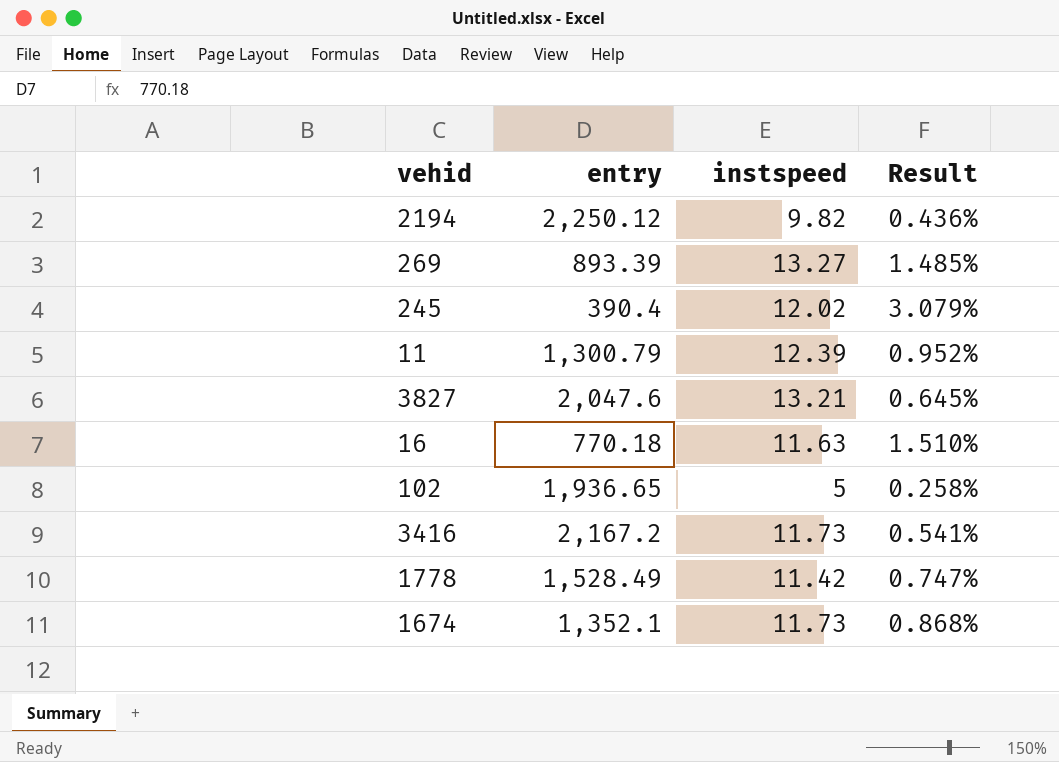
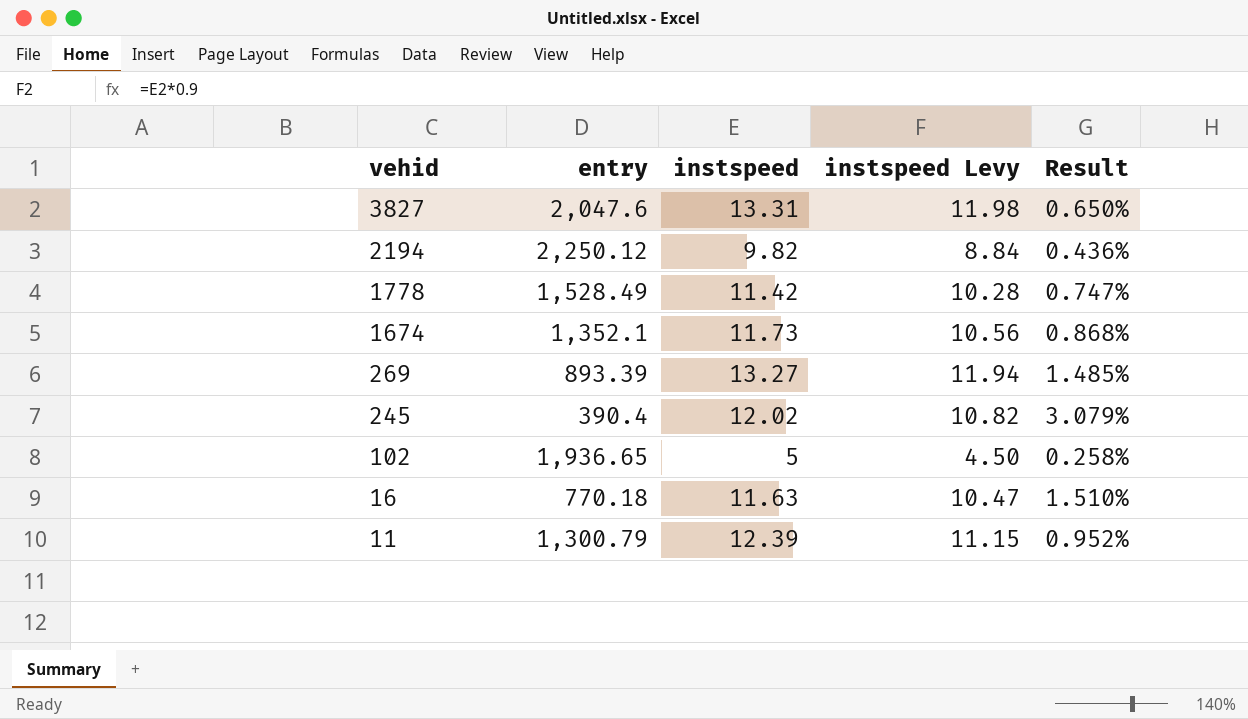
row order: none -> vehid descending
column instspeed Levy | formula: none -> [instspeed] * 0.9
row 3416: 2,167.2 | 11.73 | 0.541% -> none
3827 | instspeed: 13.21 -> 13.31
3827 | Result: 0.645% -> 0.650%

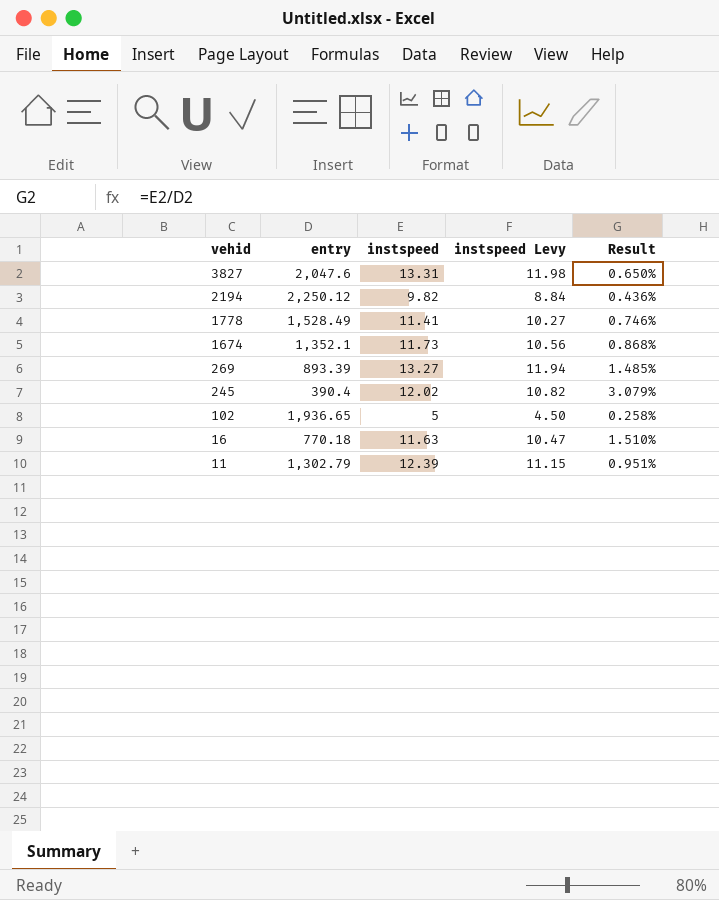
1778 | instspeed: 11.42 -> 11.41
1778 | instspeed Levy: 10.28 -> 10.27
1778 | Result: 0.747% -> 0.746%
11 | entry: 1,300.79 -> 1,302.79
11 | Result: 0.952% -> 0.951%

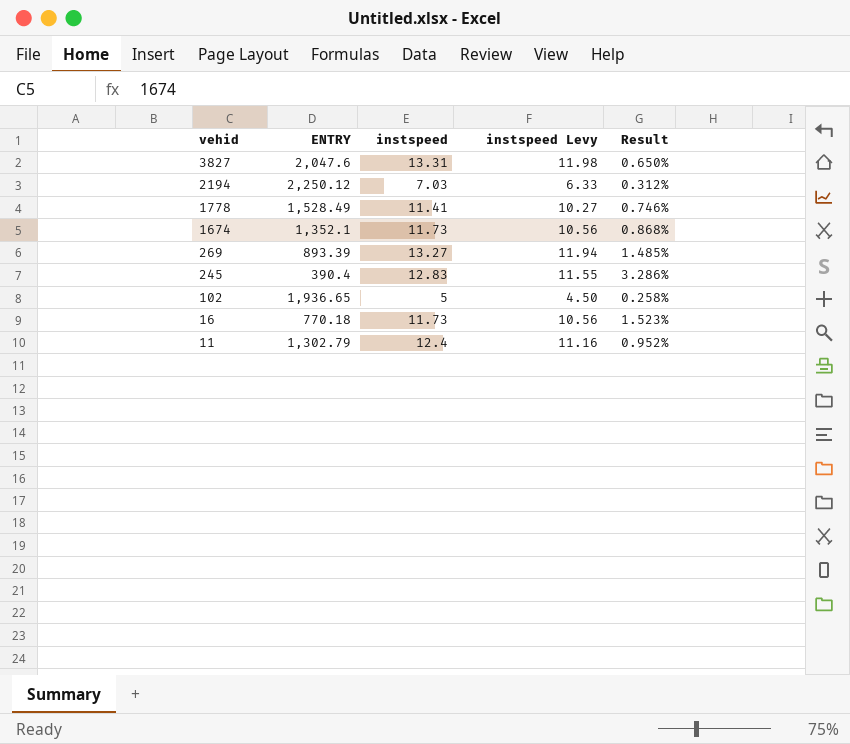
column name: entry -> ENTRY
2194 | instspeed: 9.82 -> 7.03
2194 | instspeed Levy: 8.84 -> 6.33
2194 | Result: 0.436% -> 0.312%
245 | instspeed: 12.02 -> 12.83
245 | instspeed Levy: 10.82 -> 11.55
245 | Result: 3.079% -> 3.286%
16 | instspeed: 11.63 -> 11.73
16 | instspeed Levy: 10.47 -> 10.56
16 | Result: 1.510% -> 1.523%
11 | instspeed: 12.39 -> 12.4
11 | instspeed Levy: 11.15 -> 11.16
11 | Result: 0.951% -> 0.952%

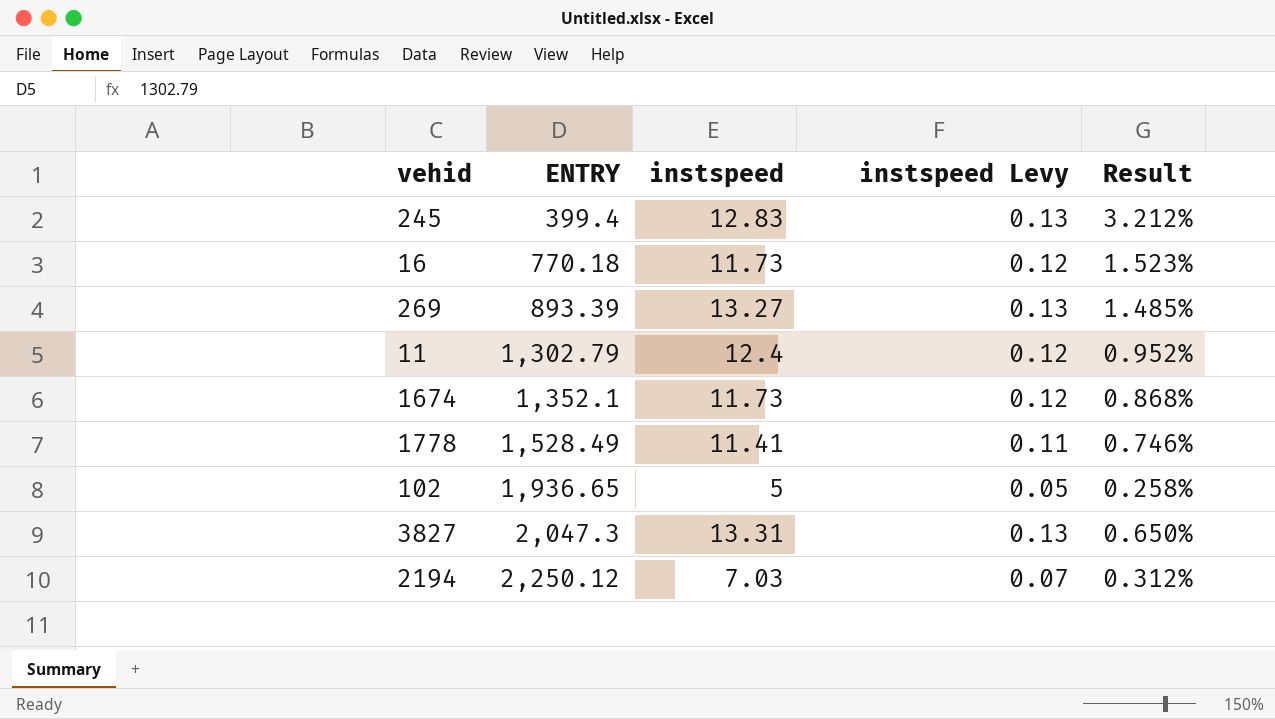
row order: vehid descending -> ENTRY ascending
column instspeed Levy | formula: [instspeed] * 0.9 -> [instspeed] * 0.01
245 | ENTRY: 390.4 -> 399.4
245 | Result: 3.286% -> 3.212%
3827 | ENTRY: 2,047.6 -> 2,047.3

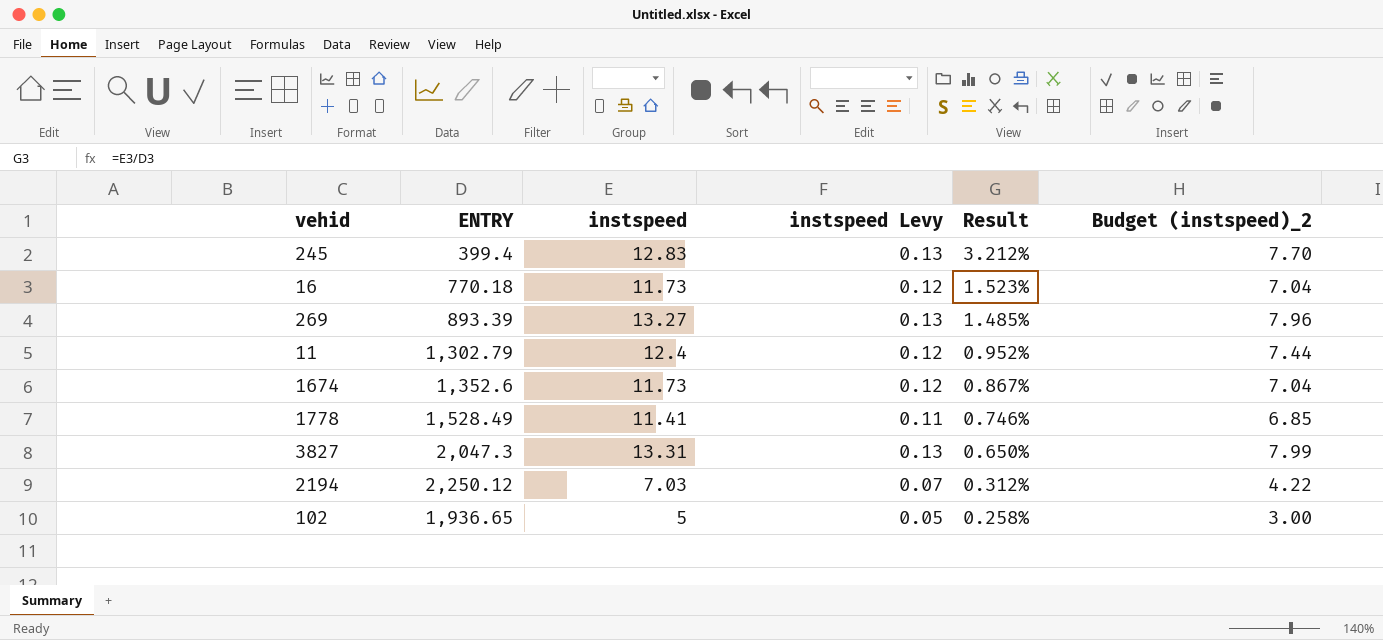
row order: ENTRY ascending -> Result descending
column Budget (instspeed)_2 | formula: none -> [instspeed] * 0.6
1674 | ENTRY: 1,352.1 -> 1,352.6
1674 | Result: 0.868% -> 0.867%

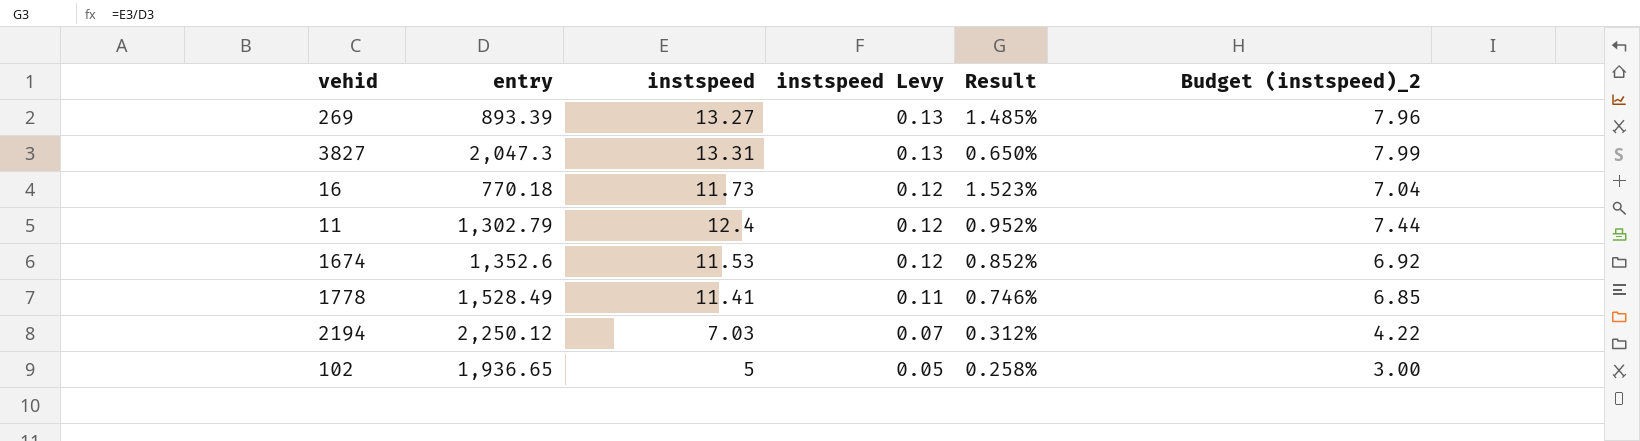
row order: Result descending -> instspeed Levy descending
column name: ENTRY -> entry
row 245: 399.4 | 12.83 | 0.13 | 3.212% | 7.70 -> none
1674 | instspeed: 11.73 -> 11.53
1674 | Result: 0.867% -> 0.852%
1674 | Budget (instspeed)_2: 7.04 -> 6.92

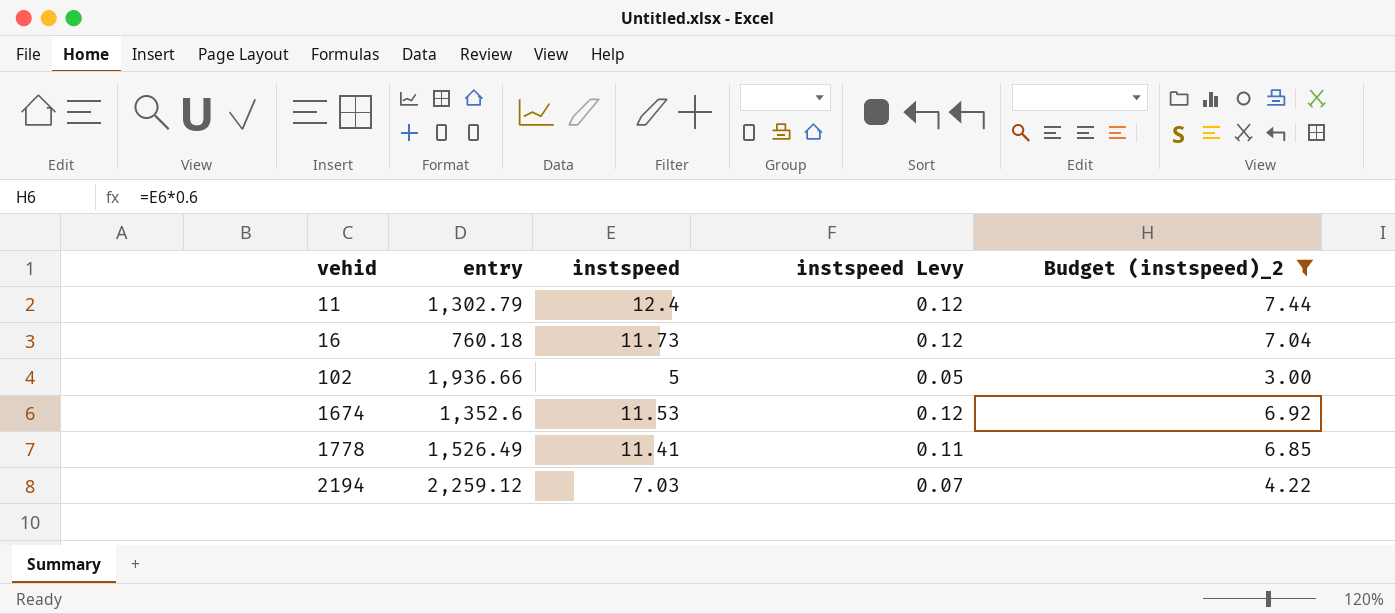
filter: none -> Budget (instspeed)_2 <= 7.44
row order: instspeed Levy descending -> vehid ascending
column Result | formula: [instspeed] / [entry] -> none
16 | entry: 770.18 -> 760.18
102 | entry: 1,936.65 -> 1,936.66
1778 | entry: 1,528.49 -> 1,526.49
2194 | entry: 2,250.12 -> 2,259.12

